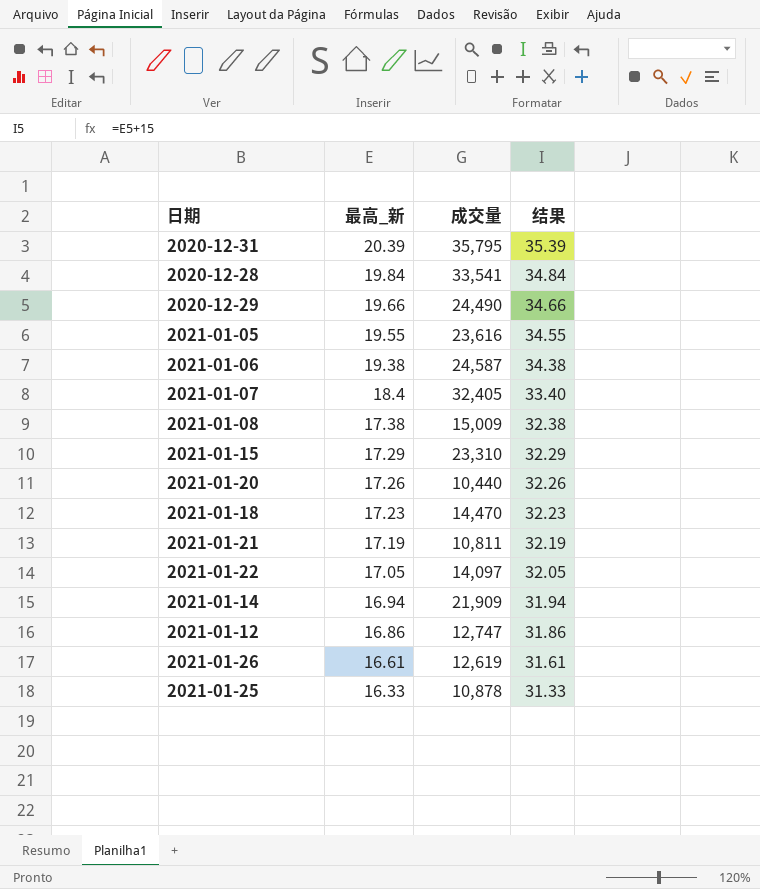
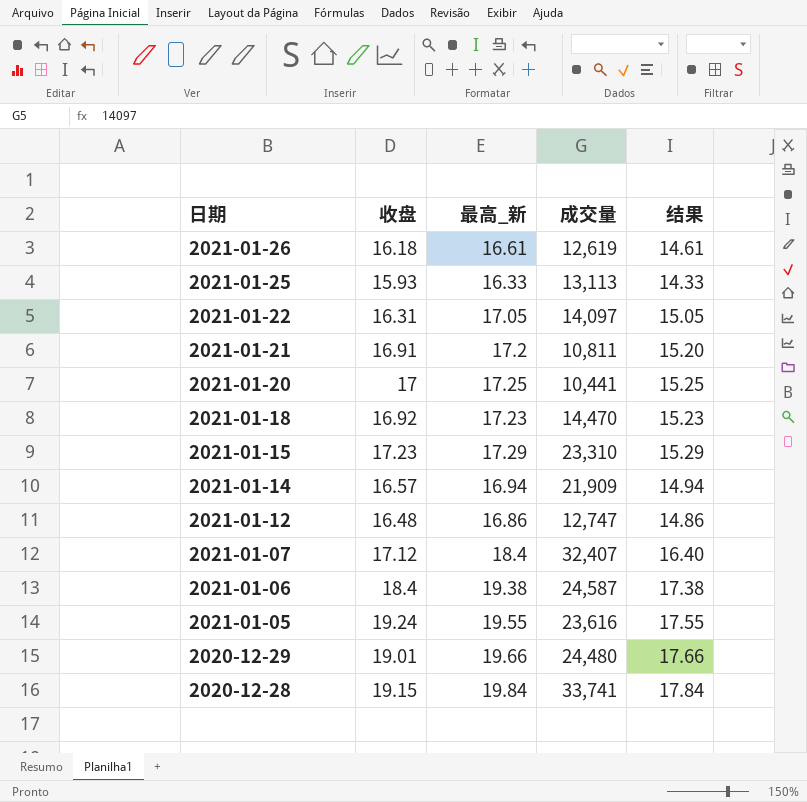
row order: 最高_新 descending -> 日期 descending
column 收盘 | position: none -> 2
column 结果 | formula: [最高_新] + 15 -> [最高_新] - 2
row 2020-12-31: 20.39 | 35,795 | 35.39 -> none
row 2021-01-08: 17.38 | 15,009 | 32.38 -> none
2021-01-25 | 成交量: 10,878 -> 13,113
2021-01-21 | 最高_新: 17.19 -> 17.2
2021-01-20 | 最高_新: 17.26 -> 17.25
2021-01-20 | 成交量: 10,440 -> 10,441
2021-01-07 | 成交量: 32,405 -> 32,407
2020-12-29 | 成交量: 24,490 -> 24,480
2020-12-28 | 成交量: 33,541 -> 33,741

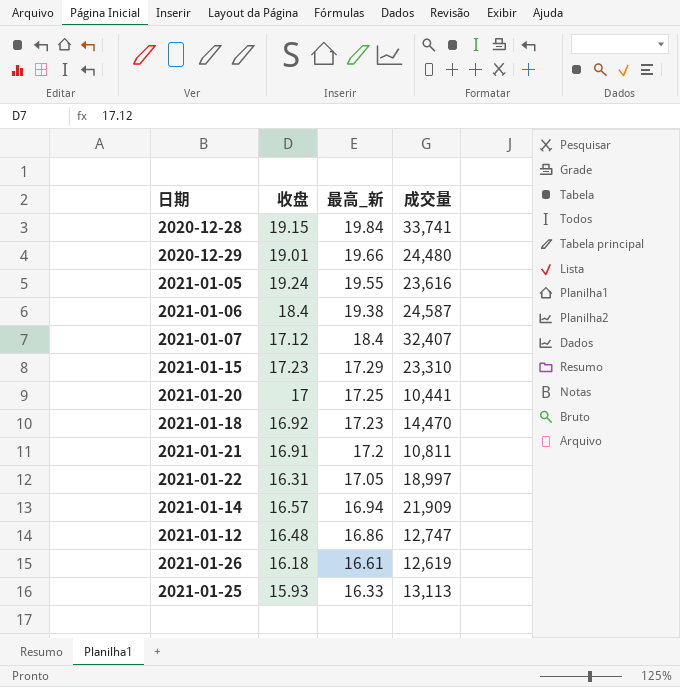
row order: 日期 descending -> 最高_新 descending
column 结果 | formula: [最高_新] - 2 -> none
2021-01-22 | 成交量: 14,097 -> 18,997

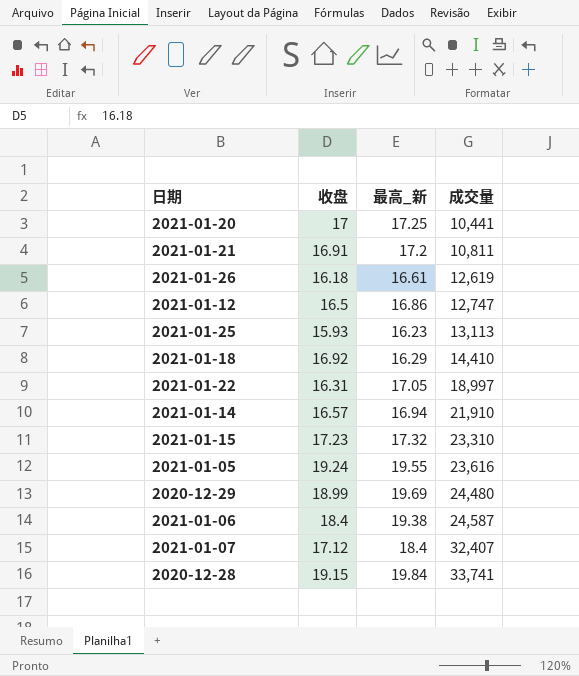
row order: 最高_新 descending -> 成交量 ascending
2021-01-12 | 收盘: 16.48 -> 16.5
2021-01-25 | 最高_新: 16.33 -> 16.23
2021-01-18 | 最高_新: 17.23 -> 16.29
2021-01-18 | 成交量: 14,470 -> 14,410
2021-01-14 | 成交量: 21,909 -> 21,910
2021-01-15 | 最高_新: 17.29 -> 17.32
2020-12-29 | 收盘: 19.01 -> 18.99
2020-12-29 | 最高_新: 19.66 -> 19.69

